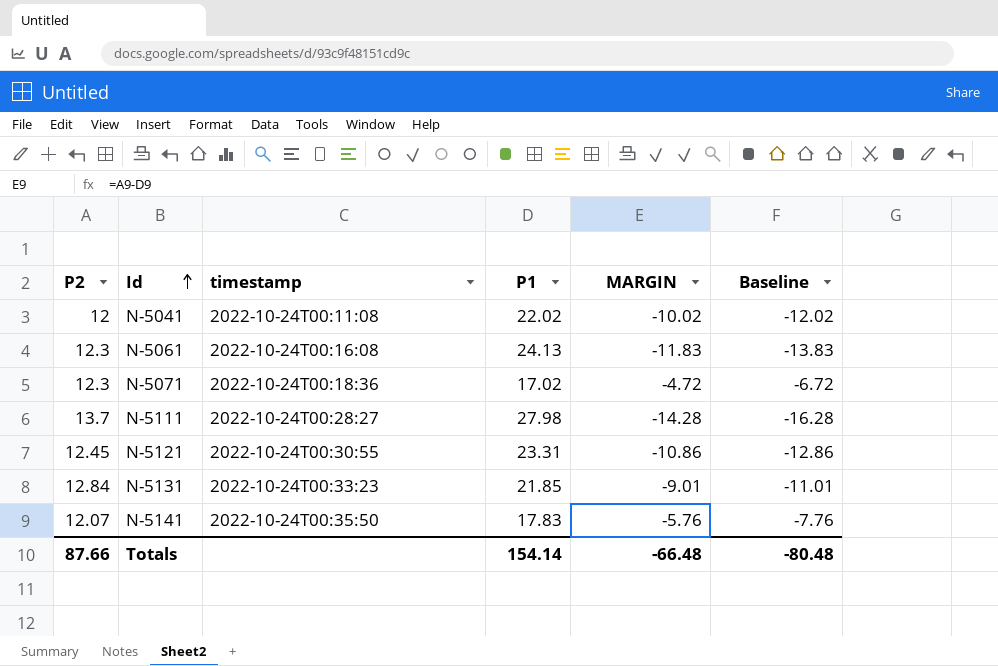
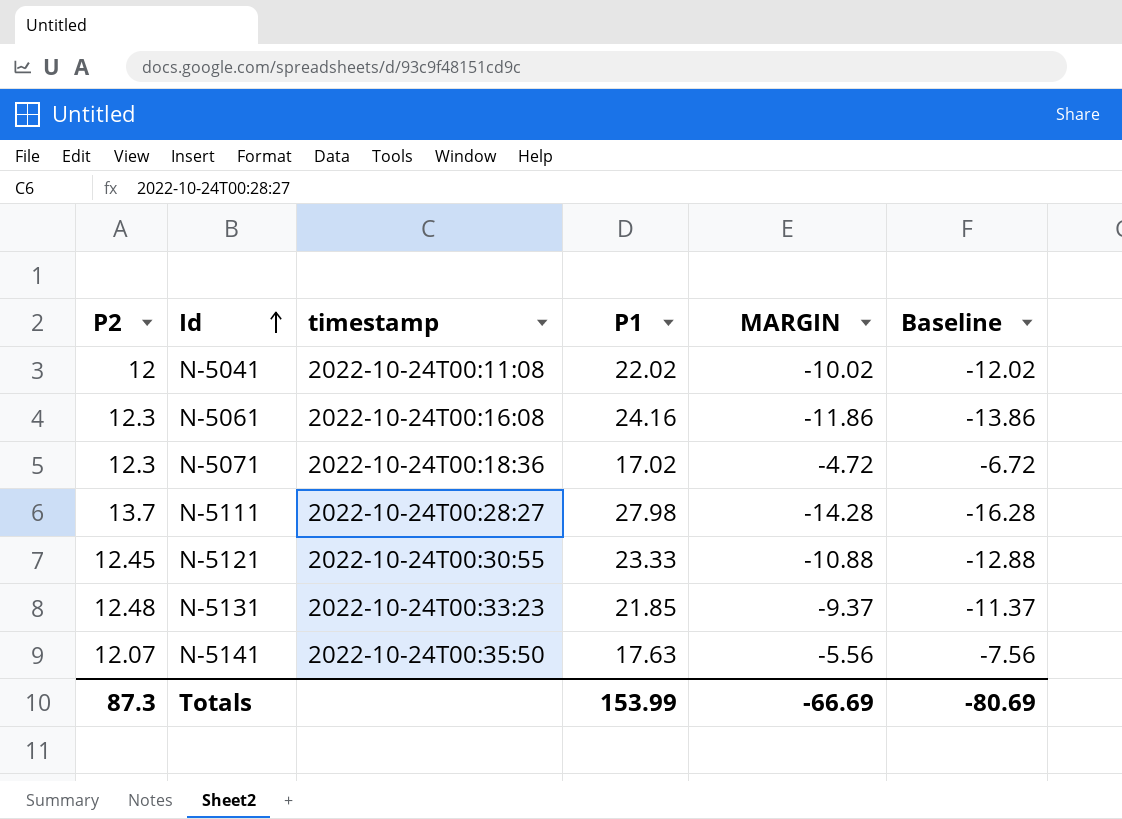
N-5061 | P1: 24.13 -> 24.16
N-5061 | MARGIN: -11.83 -> -11.86
N-5061 | Baseline: -13.83 -> -13.86
N-5121 | P1: 23.31 -> 23.33
N-5121 | MARGIN: -10.86 -> -10.88
N-5121 | Baseline: -12.86 -> -12.88
N-5131 | P2: 12.84 -> 12.48
N-5131 | MARGIN: -9.01 -> -9.37
N-5131 | Baseline: -11.01 -> -11.37
N-5141 | P1: 17.83 -> 17.63
N-5141 | MARGIN: -5.76 -> -5.56
N-5141 | Baseline: -7.76 -> -7.56
Totals | P2: 87.66 -> 87.3
Totals | P1: 154.14 -> 153.99
Totals | MARGIN: -66.48 -> -66.69
Totals | Baseline: -80.48 -> -80.69

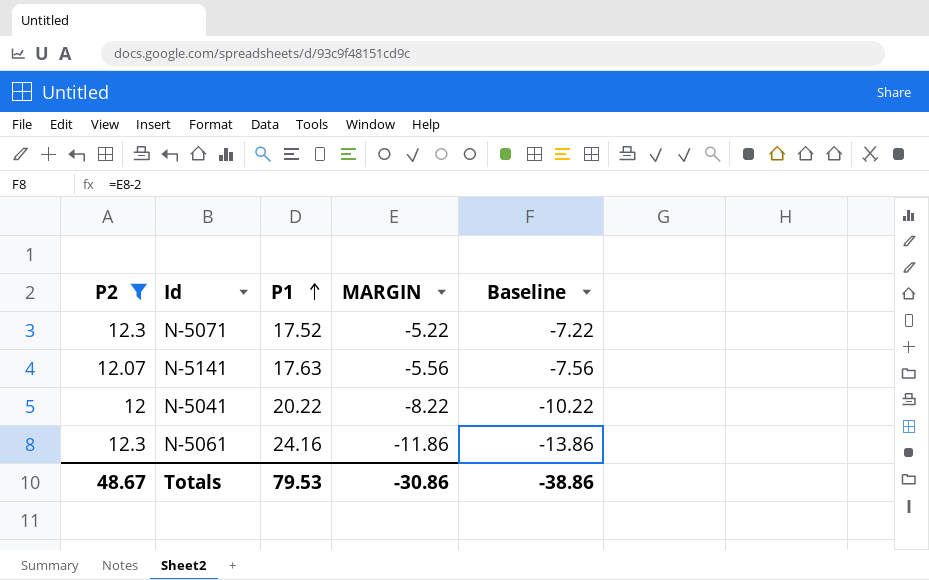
filter: none -> P2 <= 12.3
row order: Id ascending -> P1 ascending
column timestamp | position: 3 -> none
N-5071 | P1: 17.02 -> 17.52
N-5071 | MARGIN: -4.72 -> -5.22
N-5071 | Baseline: -6.72 -> -7.22
N-5041 | P1: 22.02 -> 20.22
N-5041 | MARGIN: -10.02 -> -8.22
N-5041 | Baseline: -12.02 -> -10.22
Totals | P2: 87.3 -> 48.67
Totals | P1: 153.99 -> 79.53
Totals | MARGIN: -66.69 -> -30.86
Totals | Baseline: -80.69 -> -38.86

